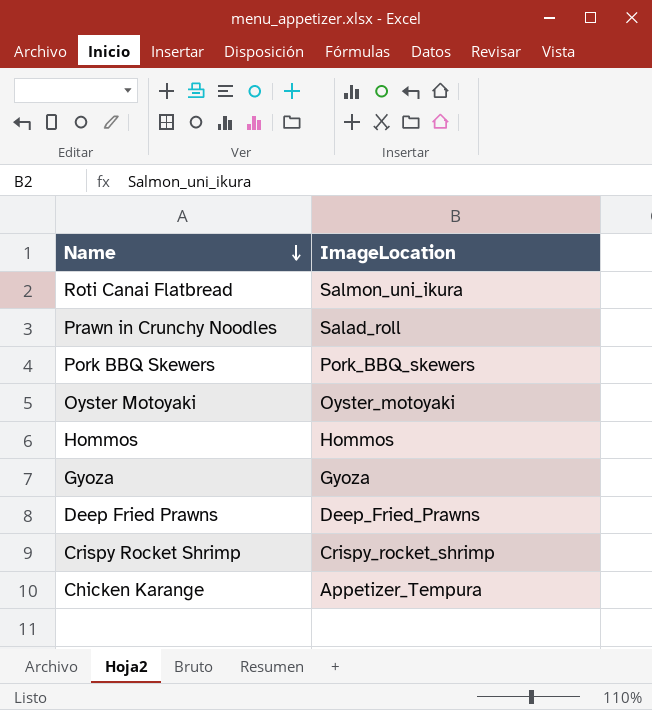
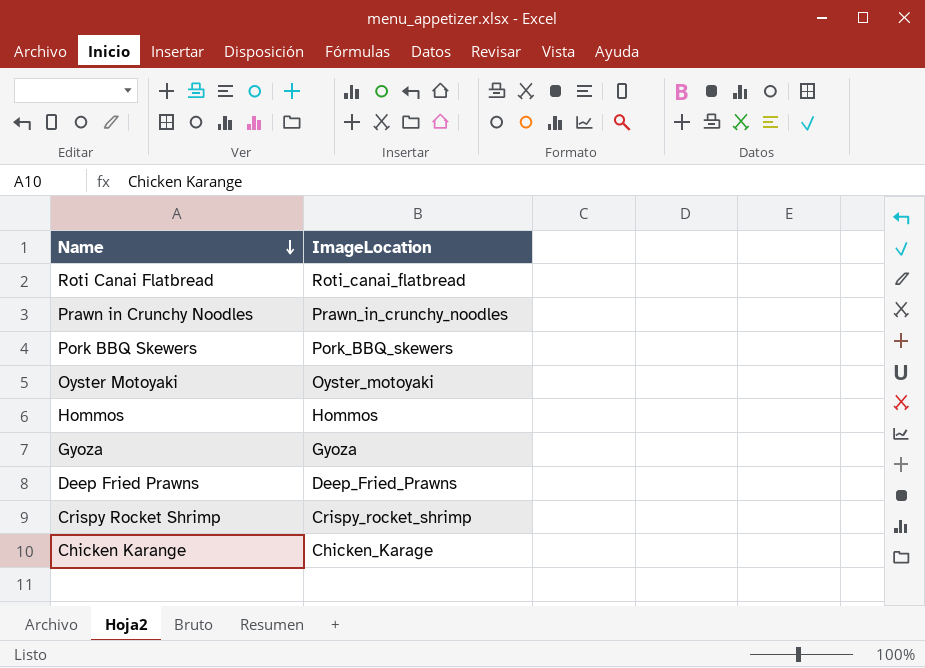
Roti Canai Flatbread | ImageLocation: Salmon_uni_ikura -> Roti_canai_flatbread
Prawn in Crunchy Noodles | ImageLocation: Salad_roll -> Prawn_in_crunchy_noodles
Chicken Karange | ImageLocation: Appetizer_Tempura -> Chicken_Karage

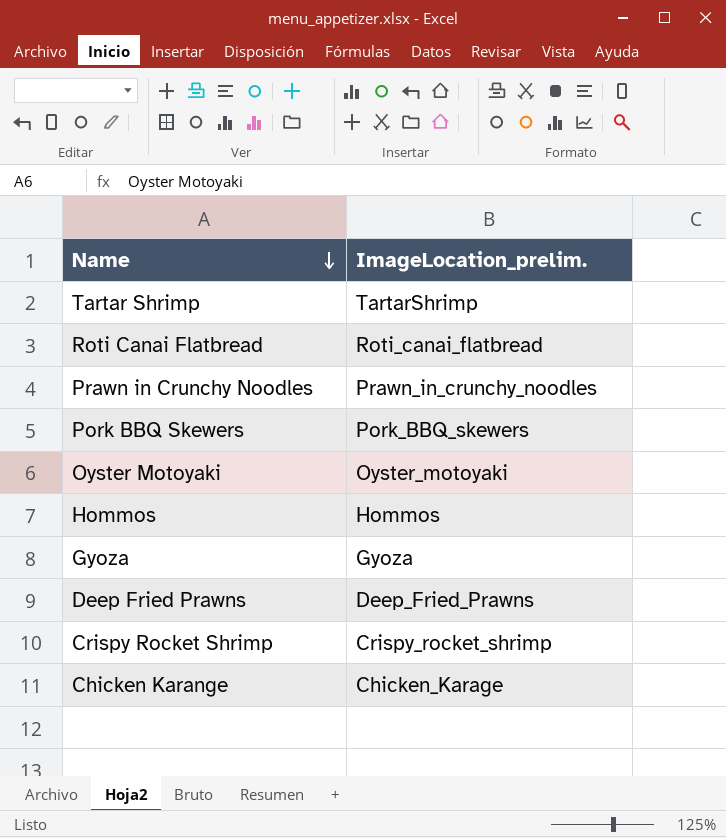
column name: ImageLocation -> ImageLocation_prelim.
row Tartar Shrimp: none -> TartarShrimp

